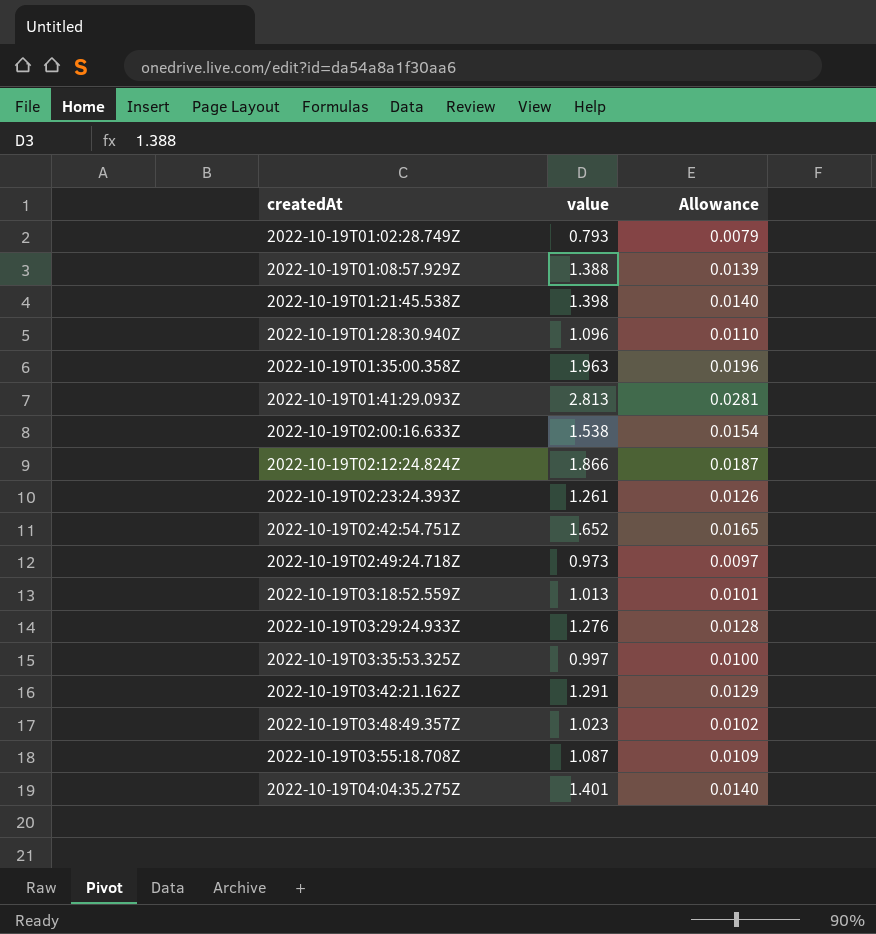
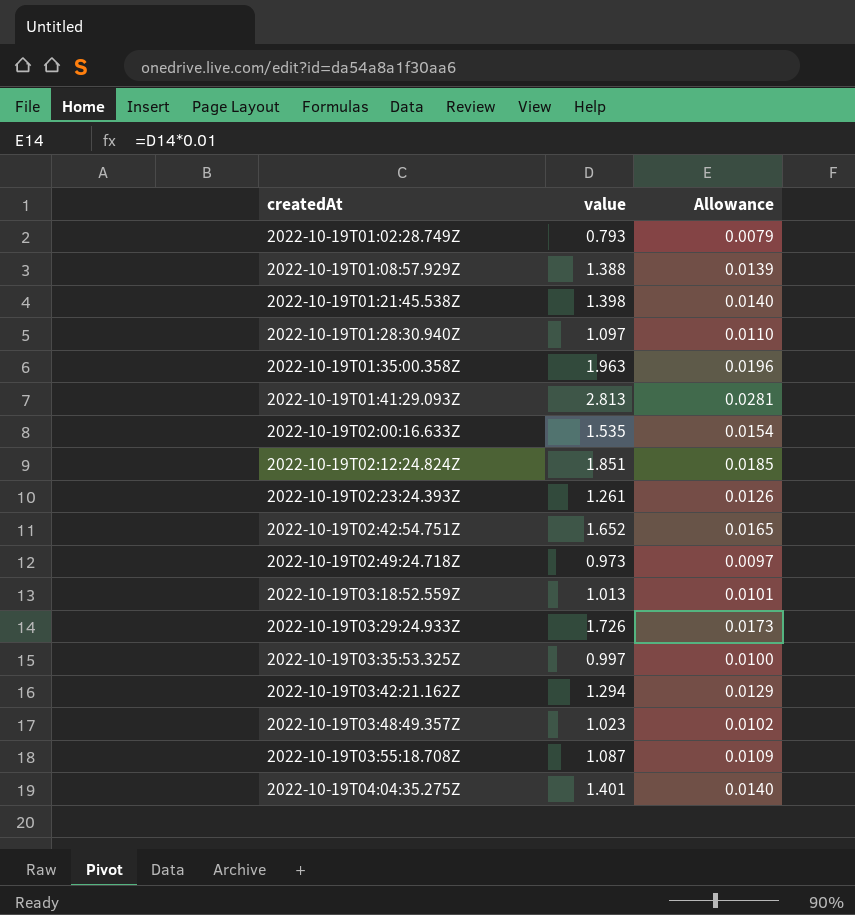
2022-10-19T01:28:30.940Z | value: 1.096 -> 1.097
2022-10-19T02:00:16.633Z | value: 1.538 -> 1.535
2022-10-19T02:12:24.824Z | value: 1.866 -> 1.851
2022-10-19T02:12:24.824Z | Allowance: 0.0187 -> 0.0185
2022-10-19T03:29:24.933Z | value: 1.276 -> 1.726
2022-10-19T03:29:24.933Z | Allowance: 0.0128 -> 0.0173
2022-10-19T03:42:21.162Z | value: 1.291 -> 1.294

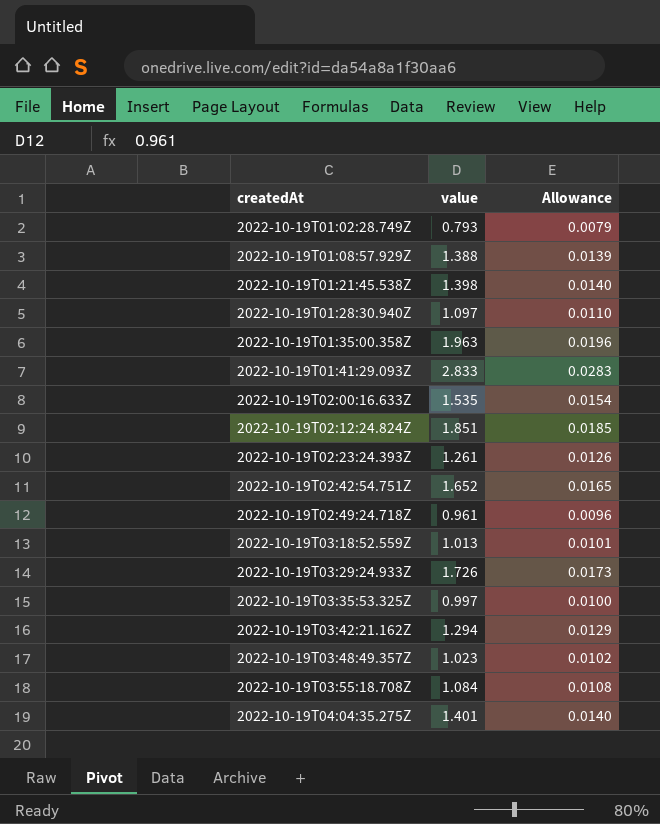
2022-10-19T01:41:29.093Z | value: 2.813 -> 2.833
2022-10-19T01:41:29.093Z | Allowance: 0.0281 -> 0.0283
2022-10-19T02:49:24.718Z | value: 0.973 -> 0.961
2022-10-19T02:49:24.718Z | Allowance: 0.0097 -> 0.0096
2022-10-19T03:55:18.708Z | value: 1.087 -> 1.084
2022-10-19T03:55:18.708Z | Allowance: 0.0109 -> 0.0108

